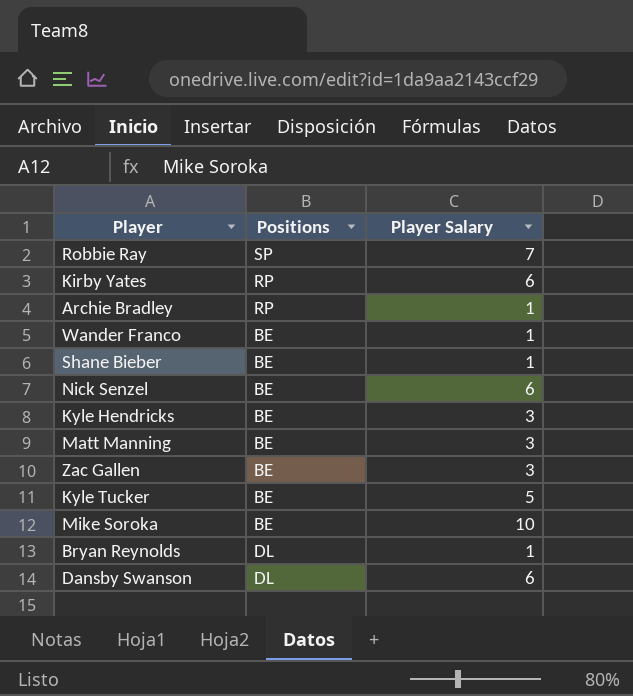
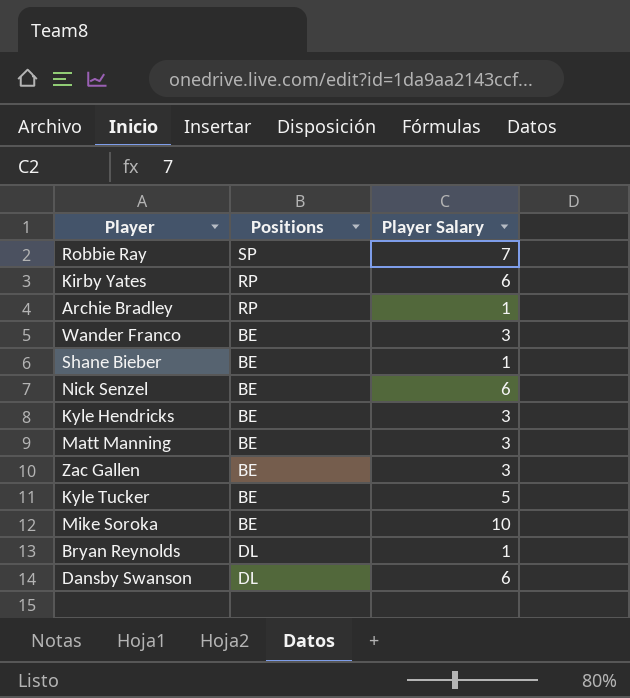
Wander Franco | Player Salary: 1 -> 3

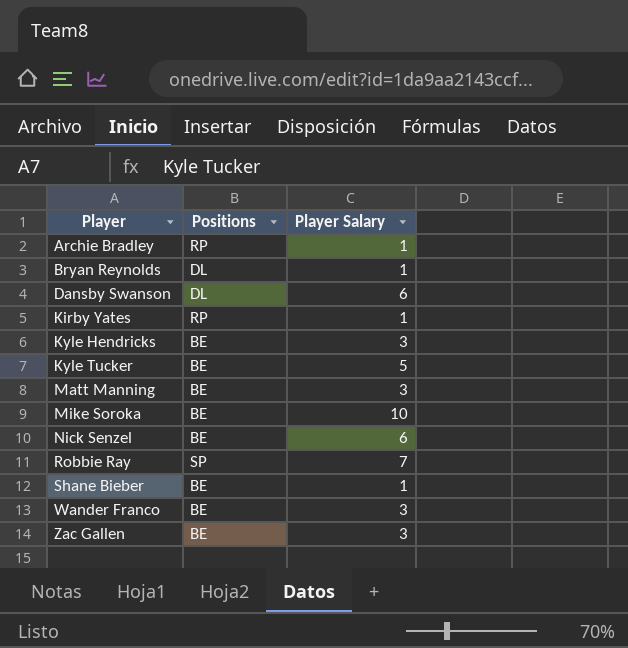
row order: none -> Player ascending
Kirby Yates | Player Salary: 6 -> 1

